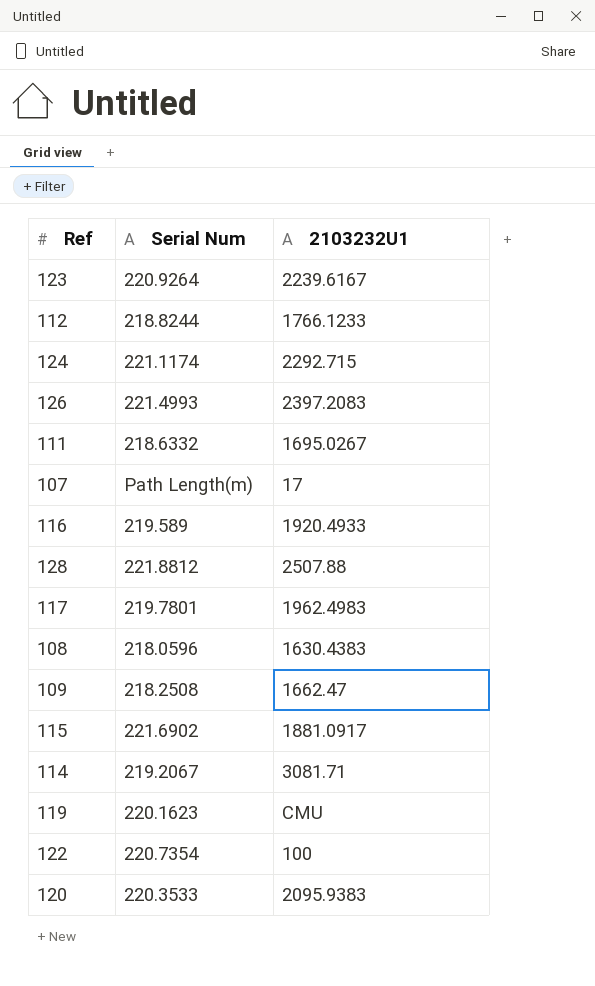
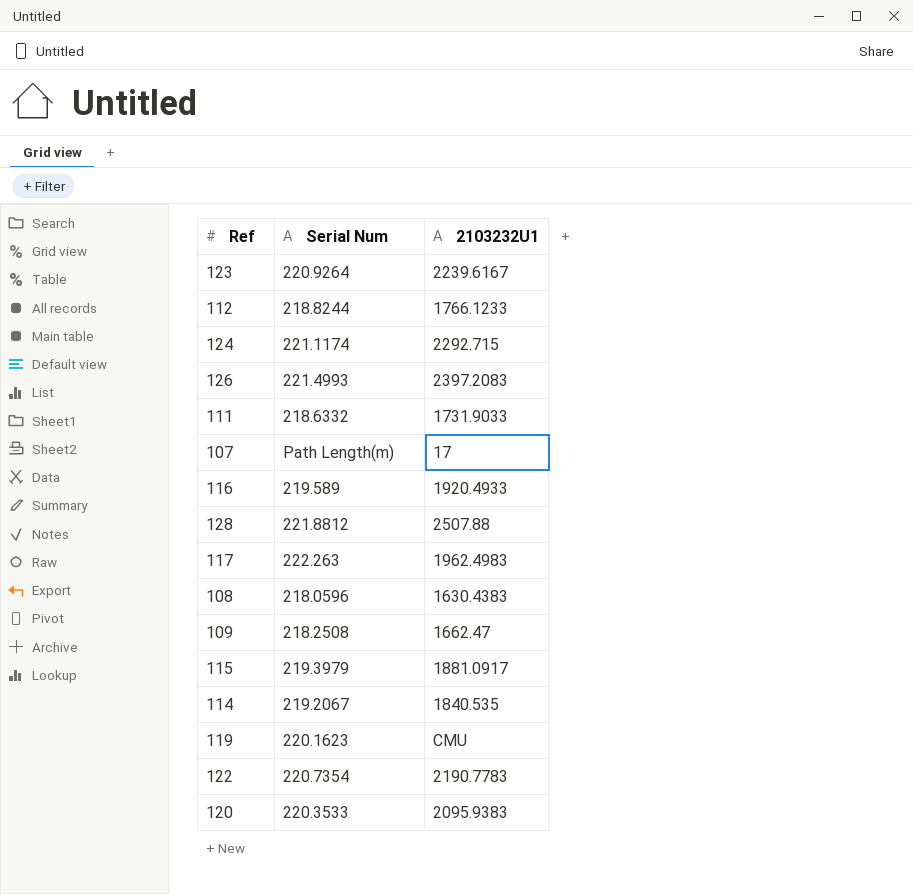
111 | 2103232U1: 1695.0267 -> 1731.9033
117 | Serial Num: 219.7801 -> 222.263
115 | Serial Num: 221.6902 -> 219.3979
114 | 2103232U1: 3081.71 -> 1840.535
122 | 2103232U1: 100 -> 2190.7783

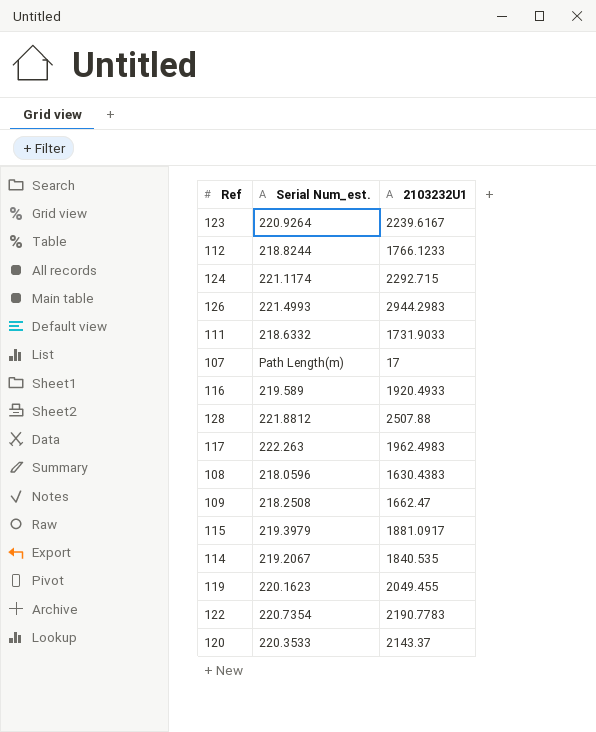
column name: Serial Num -> Serial Num_est.
126 | 2103232U1: 2397.2083 -> 2944.2983
119 | 2103232U1: CMU -> 2049.455
120 | 2103232U1: 2095.9383 -> 2143.37

